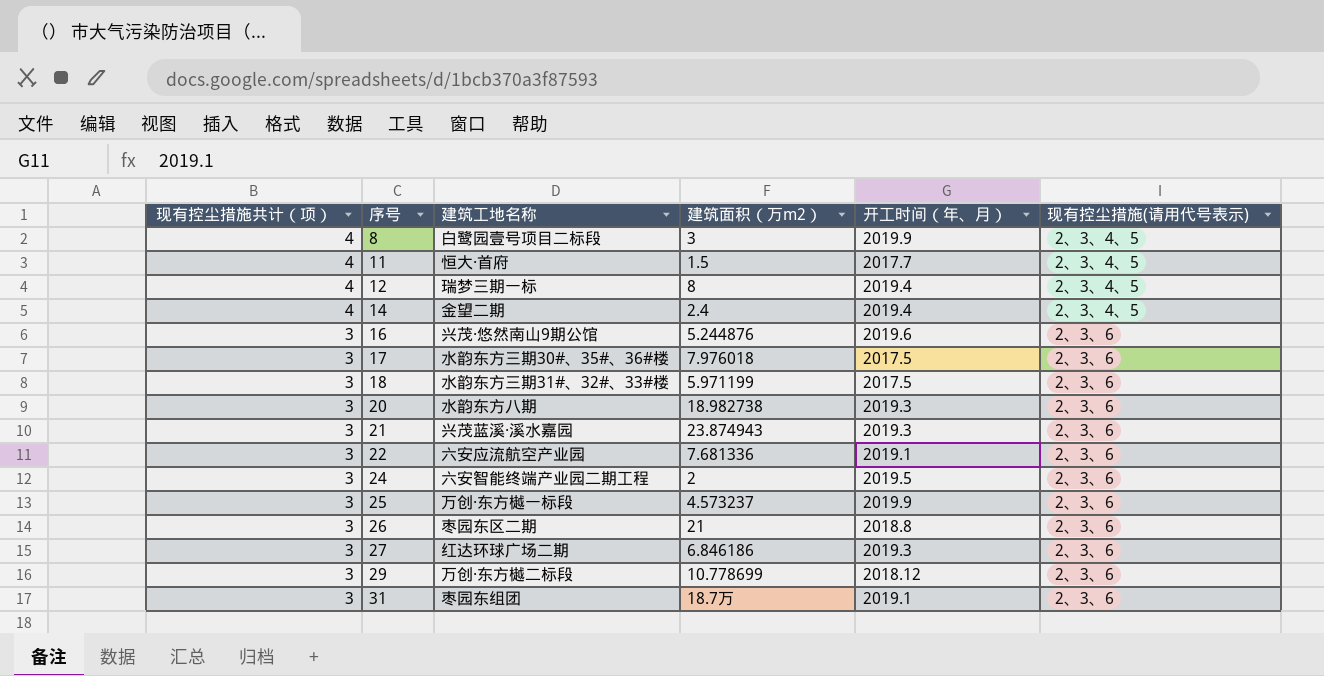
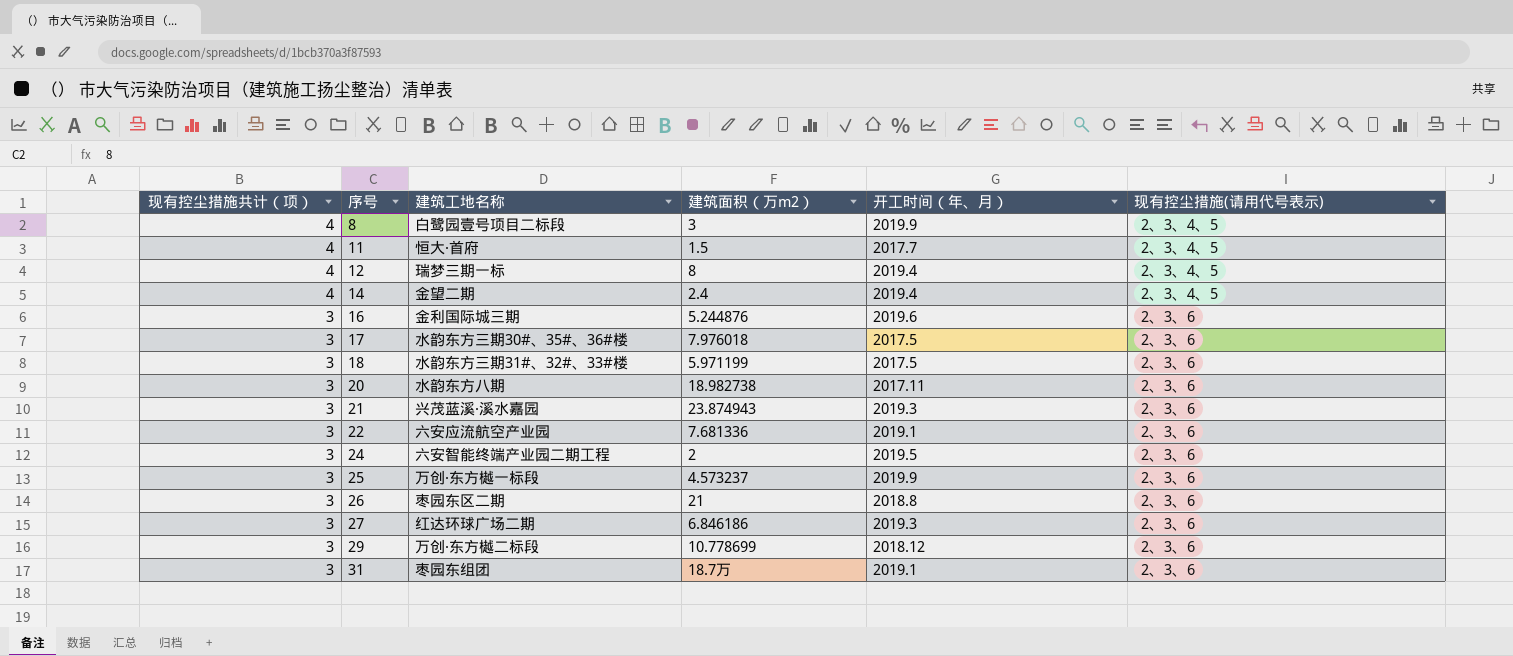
16 | 建筑工地名称: 兴茂·悠然南山9期公馆 -> 金利国际城三期
20 | 开工时间（年、月）: 2019.3 -> 2017.11

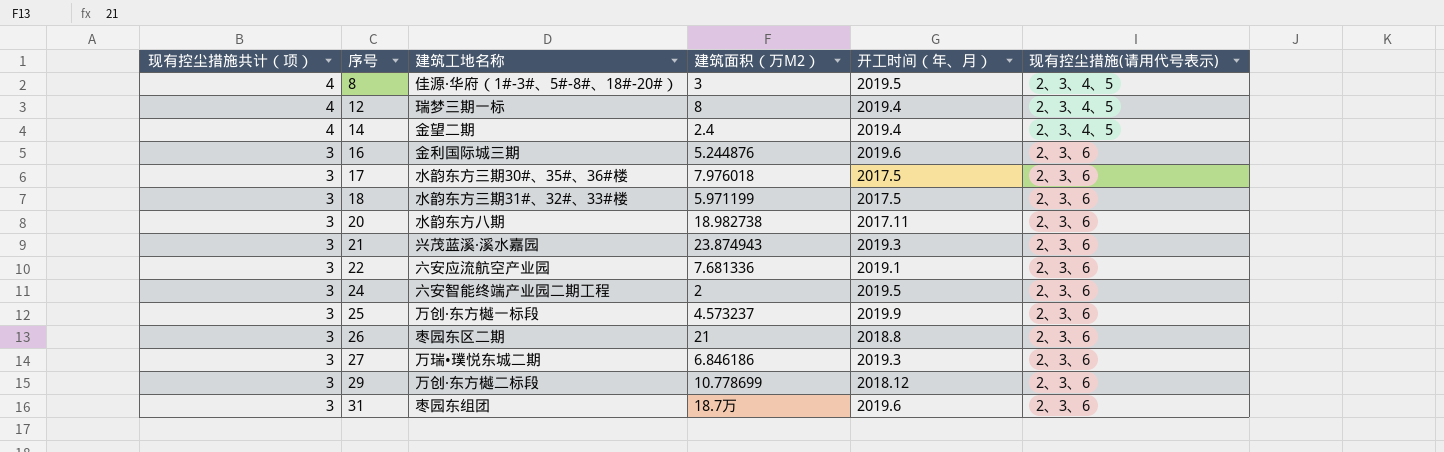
column name: 建筑面积（万m2） -> 建筑面积（万M2）
row 11: 4 | 恒大·首府 | 1.5 | 2017.7 | 2、3、4、5 -> none
8 | 建筑工地名称: 白鹭园壹号项目二标段 -> 佳源·华府（1#-3#、5#-8#、18#-20#）
8 | 开工时间（年、月）: 2019.9 -> 2019.5
27 | 建筑工地名称: 红达环球广场二期 -> 万瑞•璞悦东城二期
31 | 开工时间（年、月）: 2019.1 -> 2019.6

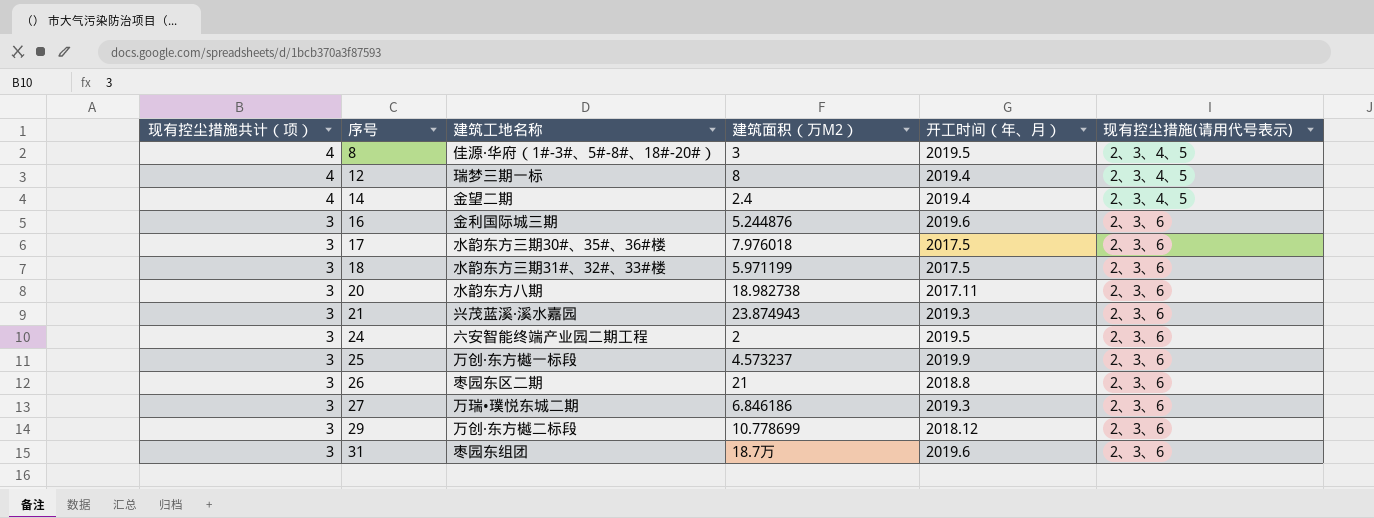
row 22: 3 | 六安应流航空产业园 | 7.681336 | 2019.1 | 2、3、6 -> none

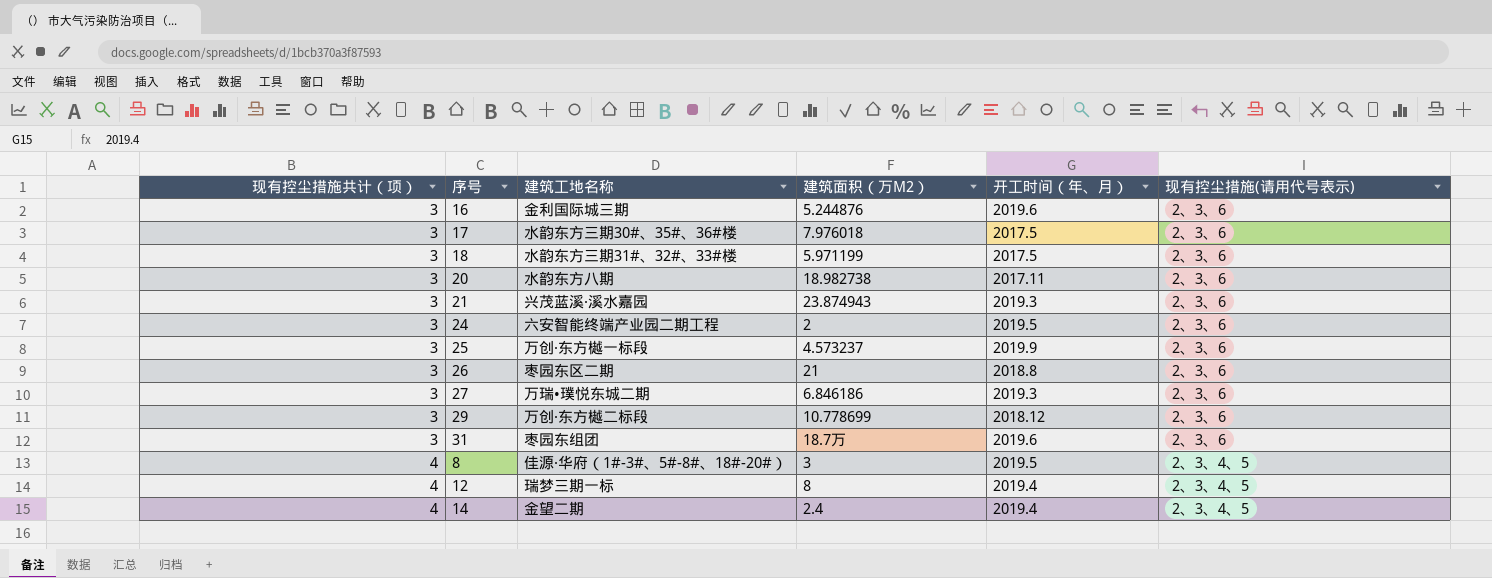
row order: 现有控尘措施共计（项） descending -> 现有控尘措施共计（项） ascending

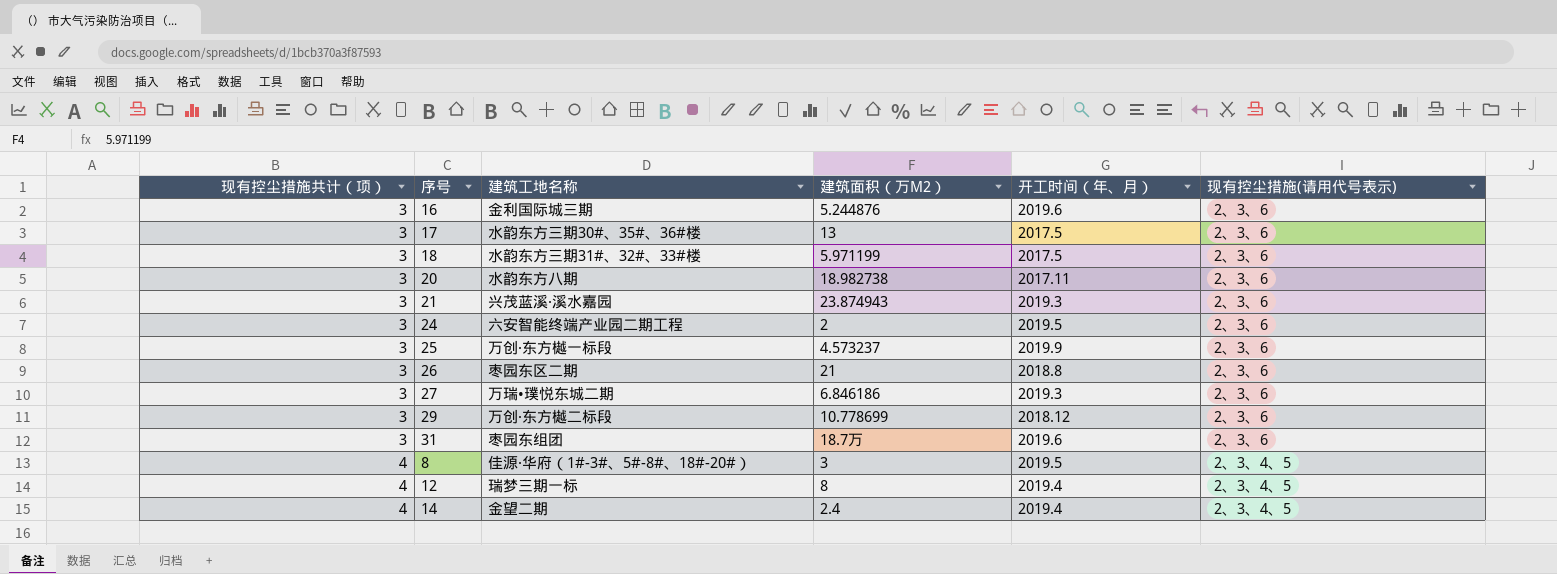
17 | 建筑面积（万M2）: 7.976018 -> 13

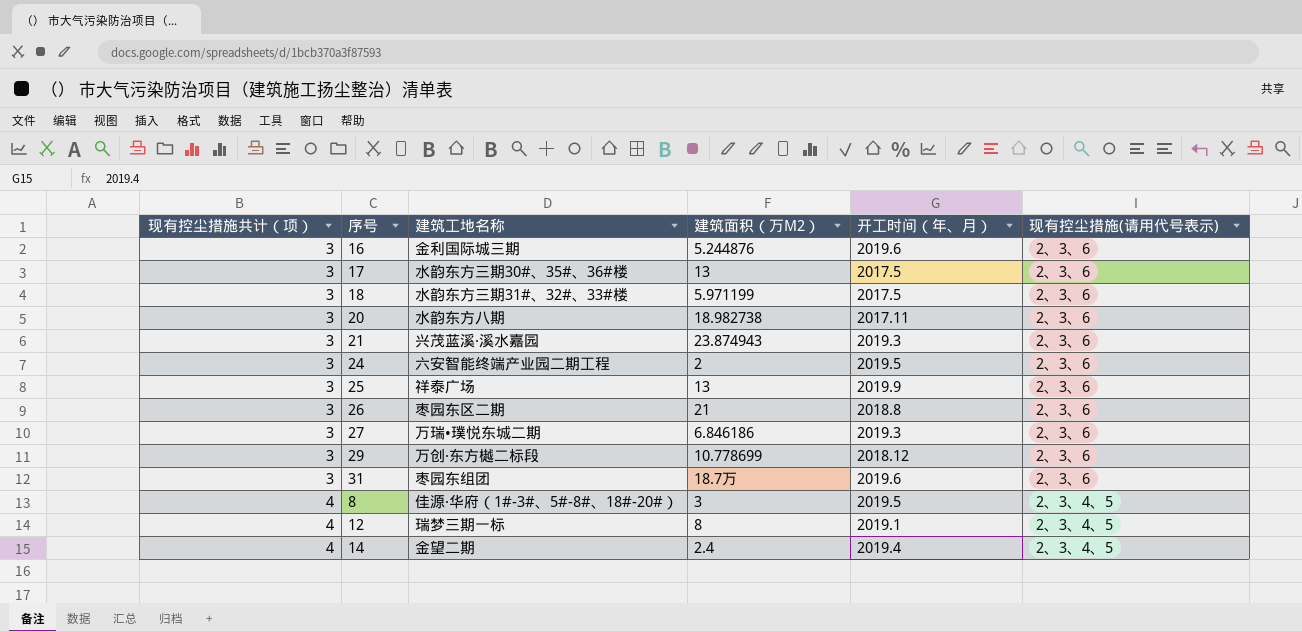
25 | 建筑工地名称: 万创·东方樾一标段 -> 祥泰广场
25 | 建筑面积（万M2）: 4.573237 -> 13
12 | 开工时间（年、月）: 2019.4 -> 2019.1

